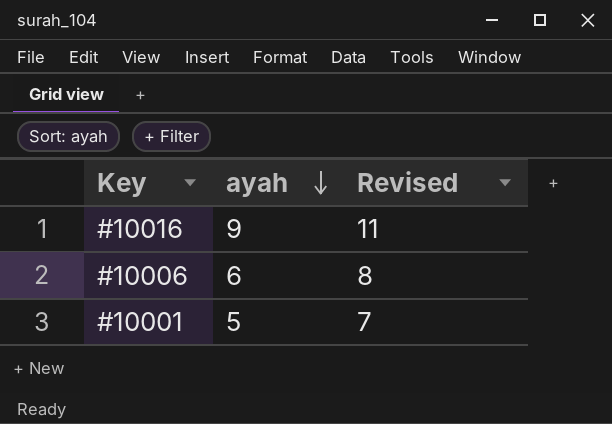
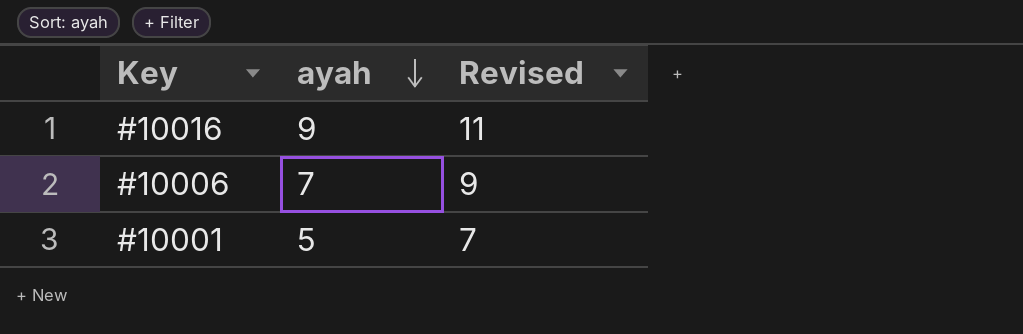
#10006 | ayah: 6 -> 7
#10006 | Revised: 8 -> 9

